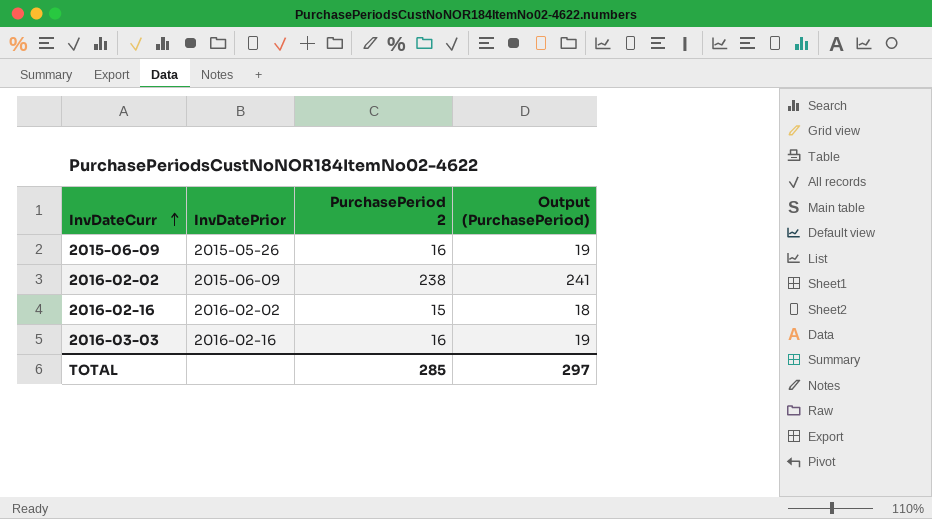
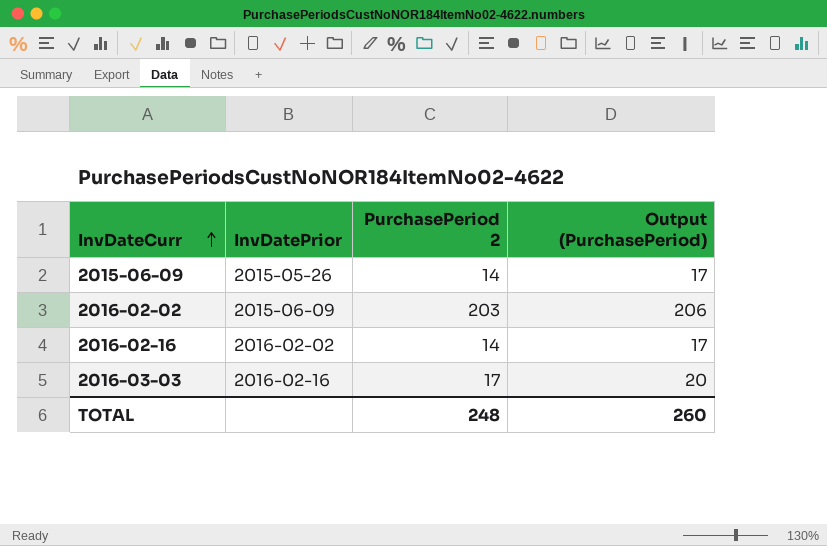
2015-06-09 | PurchasePeriod 2: 16 -> 14
2015-06-09 | Output (PurchasePeriod): 19 -> 17
2016-02-02 | PurchasePeriod 2: 238 -> 203
2016-02-02 | Output (PurchasePeriod): 241 -> 206
2016-02-16 | PurchasePeriod 2: 15 -> 14
2016-02-16 | Output (PurchasePeriod): 18 -> 17
2016-03-03 | PurchasePeriod 2: 16 -> 17
2016-03-03 | Output (PurchasePeriod): 19 -> 20
TOTAL | PurchasePeriod 2: 285 -> 248
TOTAL | Output (PurchasePeriod): 297 -> 260

